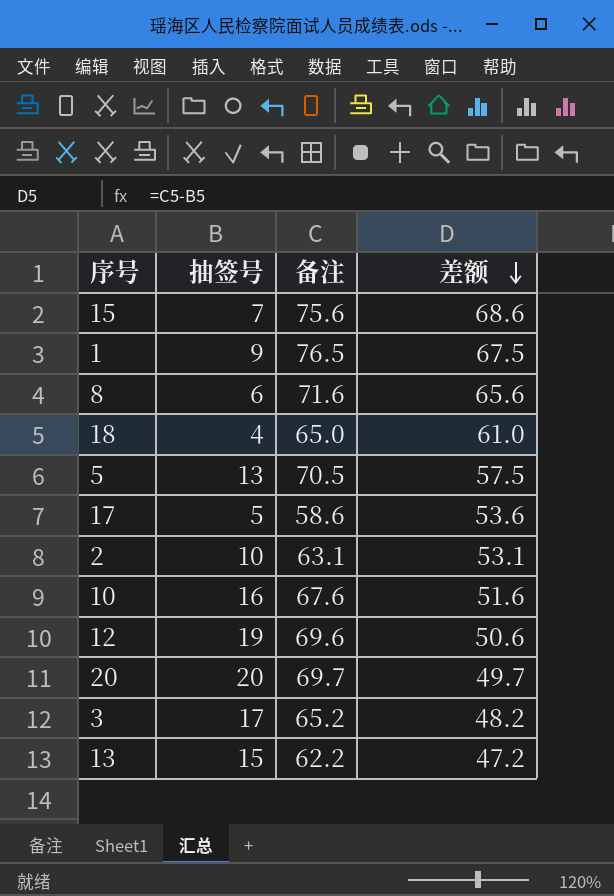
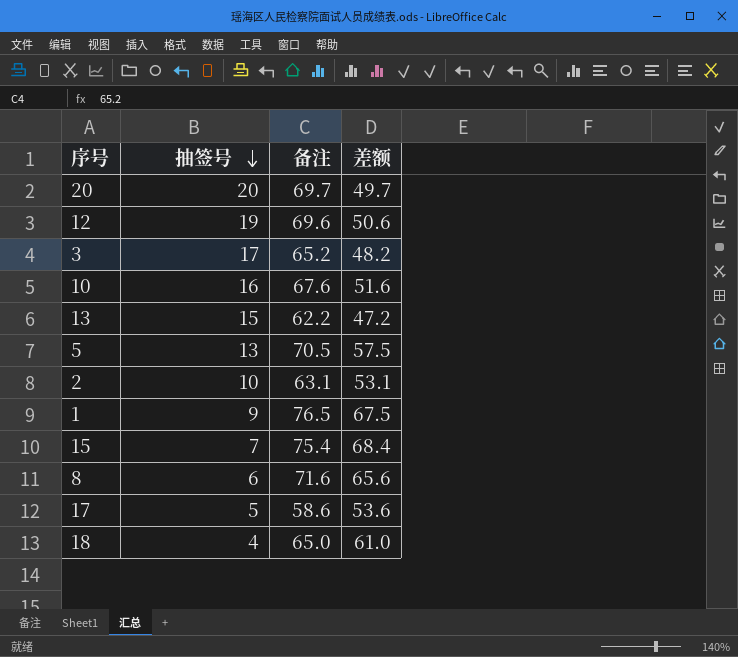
row order: 差额 descending -> 抽签号 descending
15 | 备注: 75.6 -> 75.4
15 | 差额: 68.6 -> 68.4

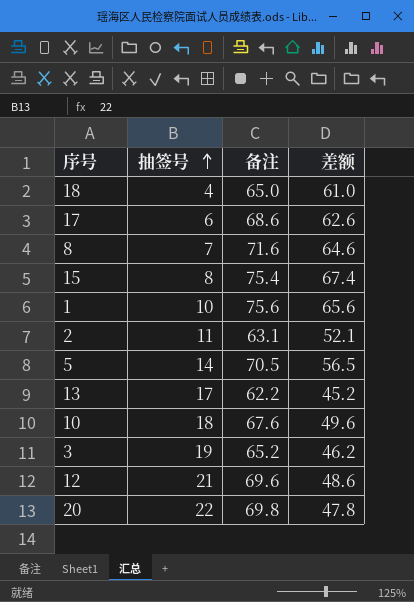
row order: 抽签号 descending -> 抽签号 ascending
17 | 抽签号: 5 -> 6
17 | 备注: 58.6 -> 68.6
17 | 差额: 53.6 -> 62.6
8 | 抽签号: 6 -> 7
8 | 差额: 65.6 -> 64.6
15 | 抽签号: 7 -> 8
15 | 差额: 68.4 -> 67.4
1 | 抽签号: 9 -> 10
1 | 备注: 76.5 -> 75.6
1 | 差额: 67.5 -> 65.6
2 | 抽签号: 10 -> 11
2 | 差额: 53.1 -> 52.1
5 | 抽签号: 13 -> 14
5 | 差额: 57.5 -> 56.5
13 | 抽签号: 15 -> 17
13 | 差额: 47.2 -> 45.2
10 | 抽签号: 16 -> 18
10 | 差额: 51.6 -> 49.6
3 | 抽签号: 17 -> 19
3 | 差额: 48.2 -> 46.2
12 | 抽签号: 19 -> 21
12 | 差额: 50.6 -> 48.6
20 | 抽签号: 20 -> 22
20 | 备注: 69.7 -> 69.8
20 | 差额: 49.7 -> 47.8

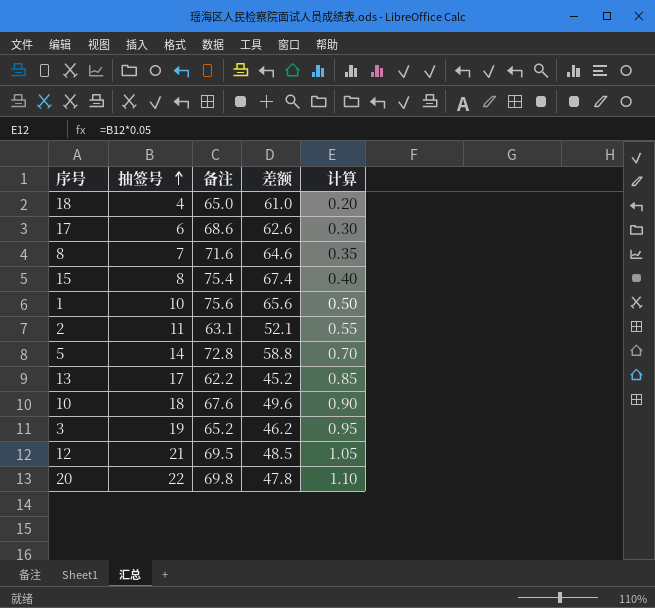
column 计算 | formula: none -> [抽签号] * 0.05
5 | 备注: 70.5 -> 72.8
5 | 差额: 56.5 -> 58.8
12 | 备注: 69.6 -> 69.5
12 | 差额: 48.6 -> 48.5

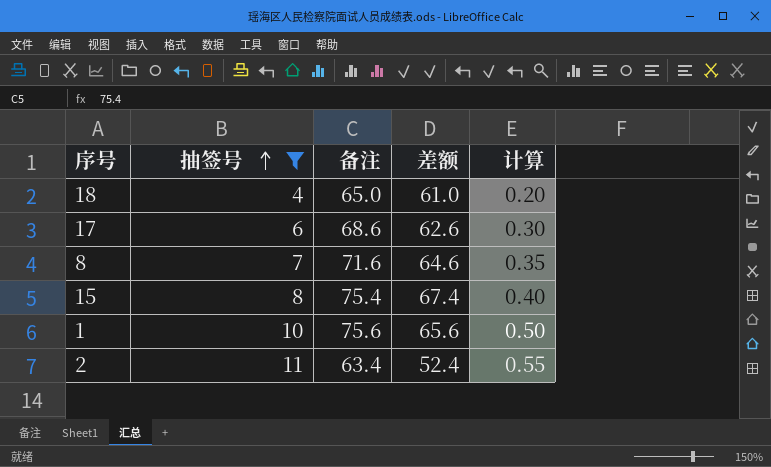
filter: none -> 抽签号 <= 11
2 | 备注: 63.1 -> 63.4
2 | 差额: 52.1 -> 52.4

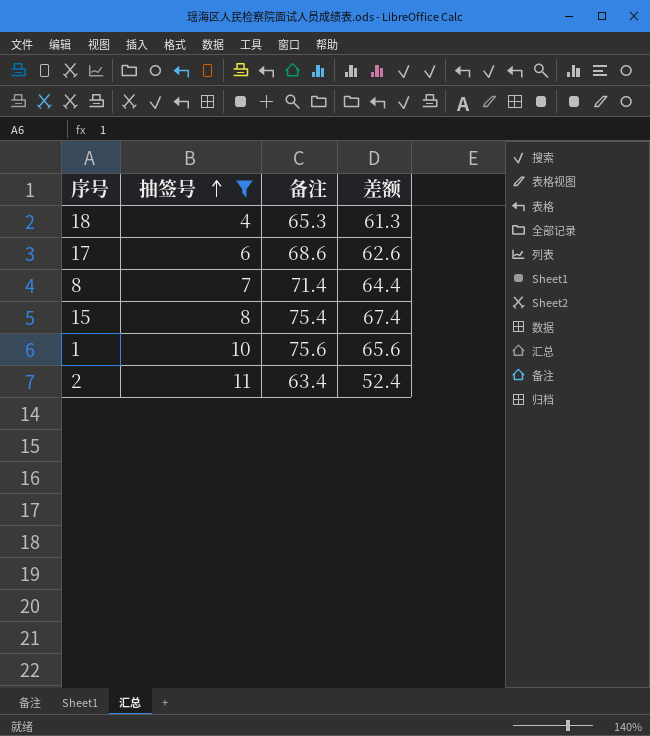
column 计算 | formula: [抽签号] * 0.05 -> none
18 | 备注: 65.0 -> 65.3
18 | 差额: 61.0 -> 61.3
8 | 备注: 71.6 -> 71.4
8 | 差额: 64.6 -> 64.4

